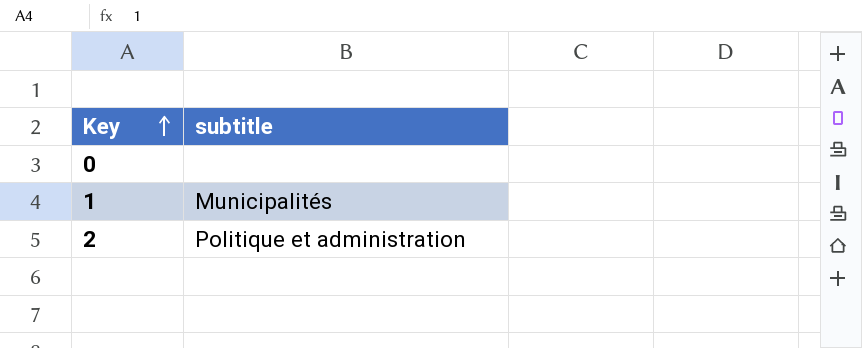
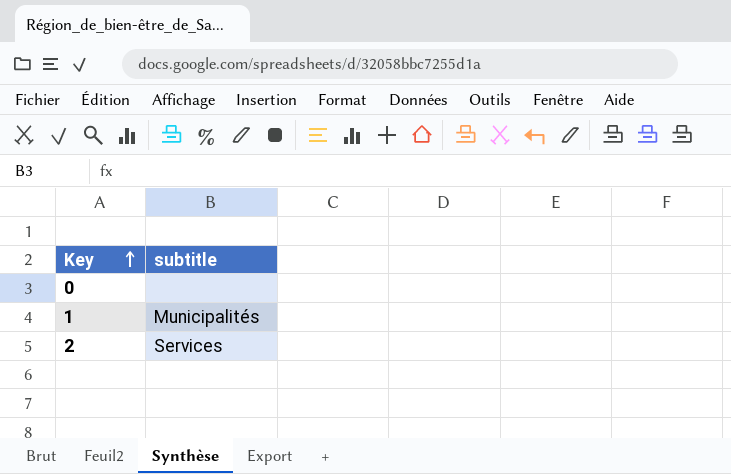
2 | subtitle: Politique et administration -> Services

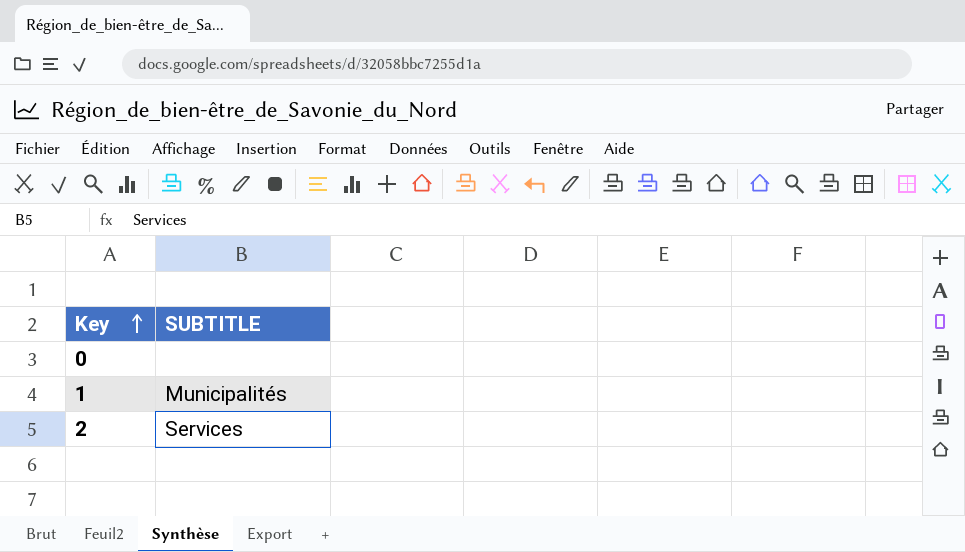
column name: subtitle -> SUBTITLE

